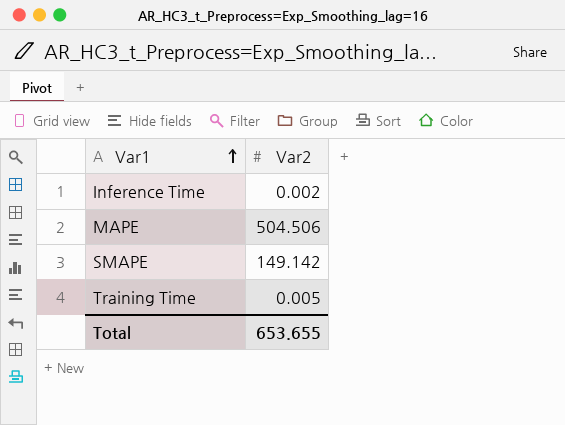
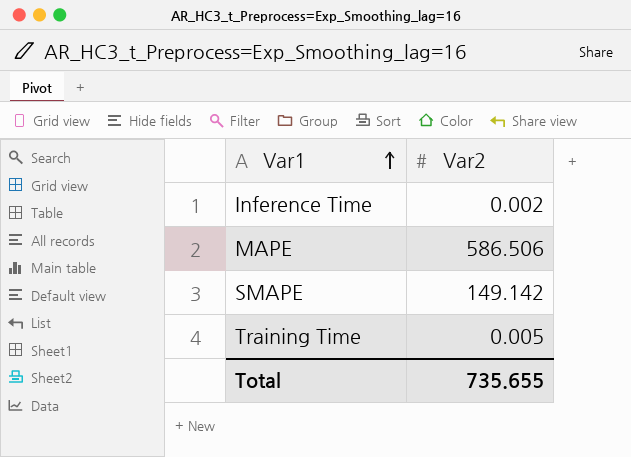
MAPE | Var2: 504.506 -> 586.506
Total | Var2: 653.655 -> 735.655

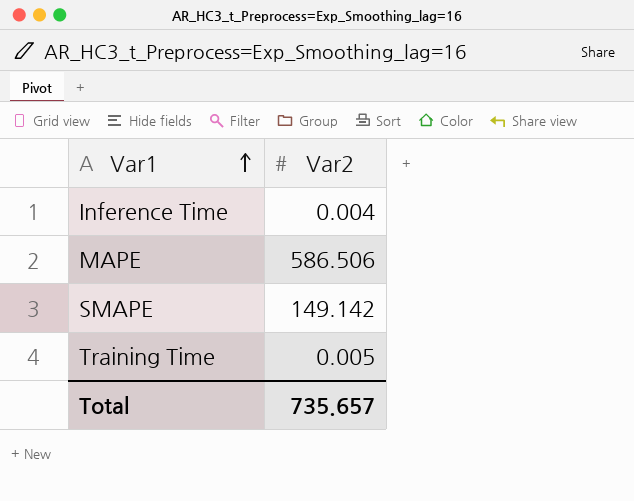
Inference Time | Var2: 0.002 -> 0.004
Total | Var2: 735.655 -> 735.657

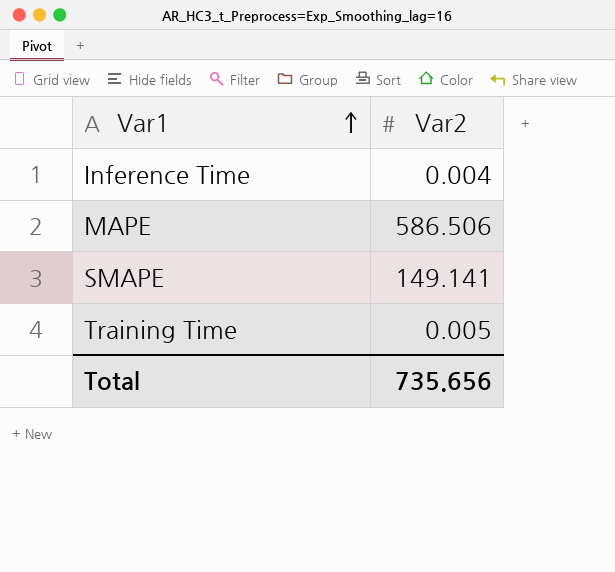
SMAPE | Var2: 149.142 -> 149.141
Total | Var2: 735.657 -> 735.656

